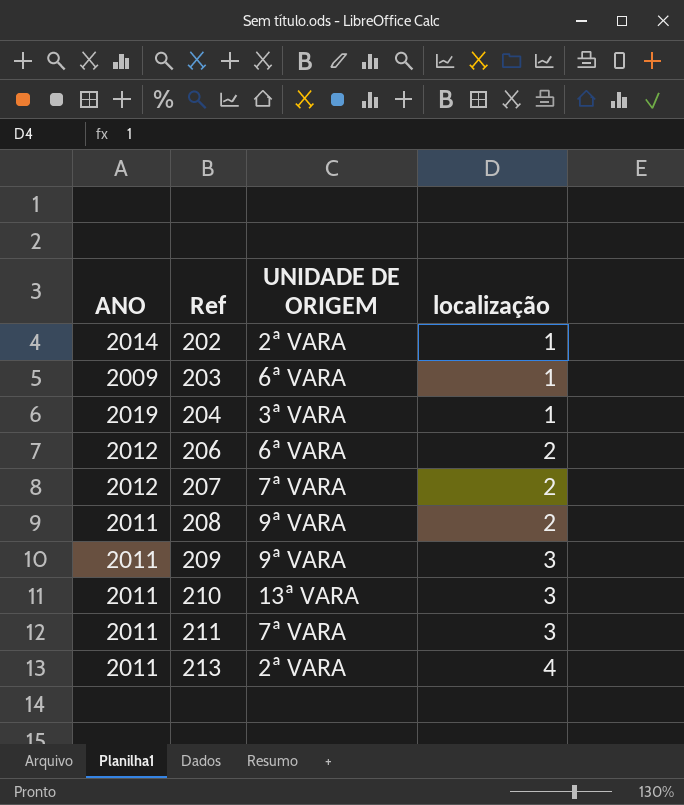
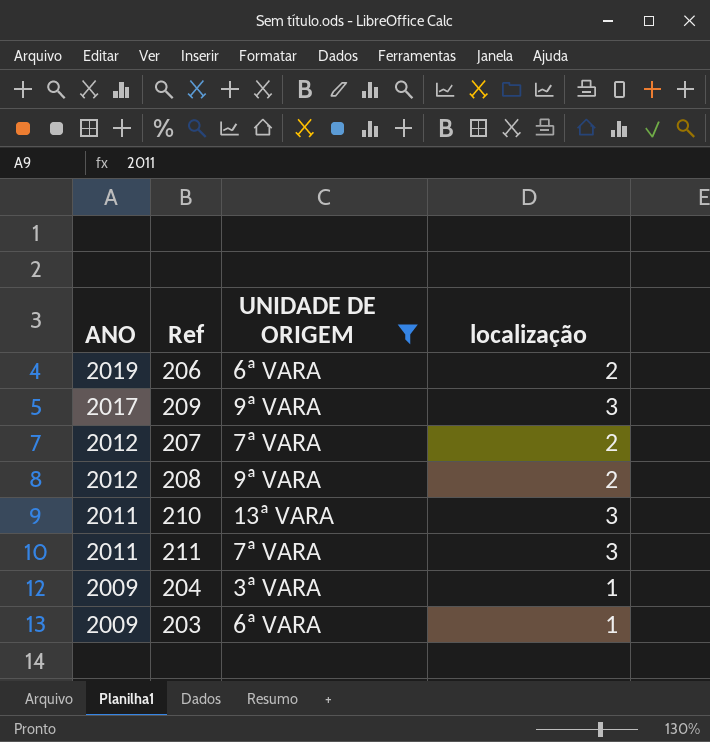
filter: none -> UNIDADE DE ORIGEM != 2ª VARA
row order: Ref ascending -> ANO descending
206 | ANO: 2012 -> 2019
209 | ANO: 2011 -> 2017
208 | ANO: 2011 -> 2012
204 | ANO: 2019 -> 2009

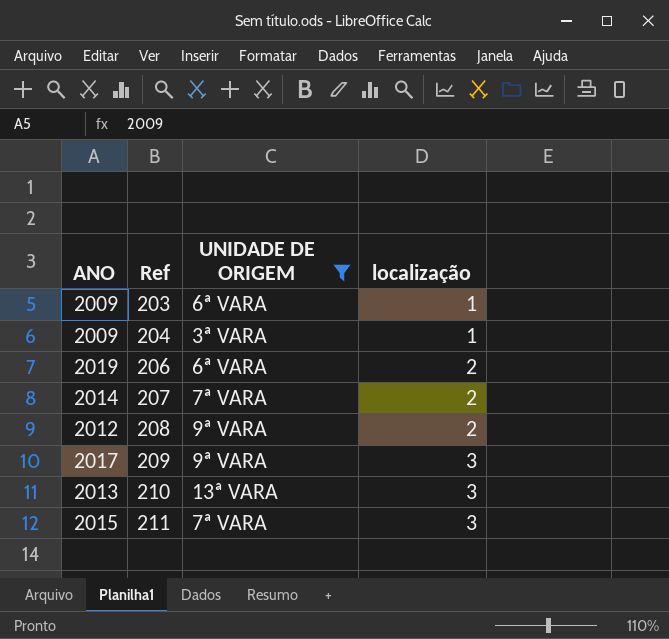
row order: ANO descending -> Ref ascending
207 | ANO: 2012 -> 2014
210 | ANO: 2011 -> 2013
211 | ANO: 2011 -> 2015

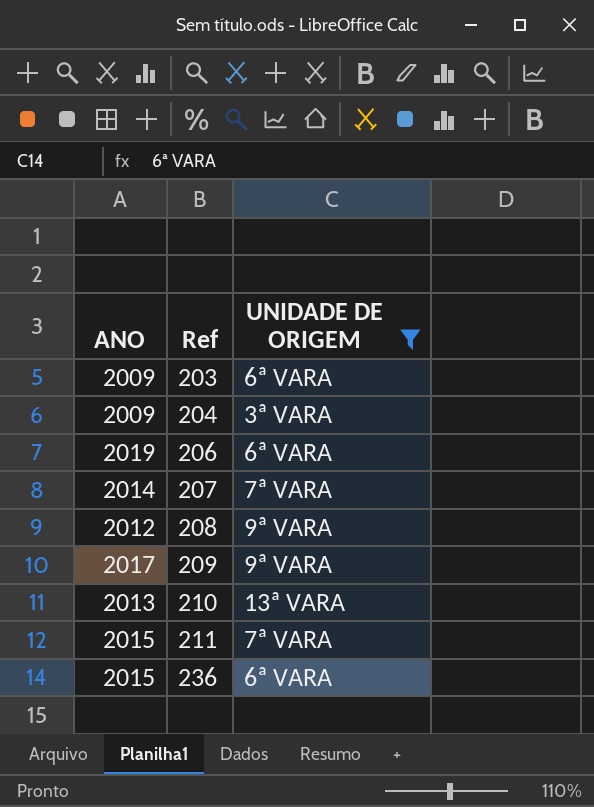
column localização | position: 4 -> none
row 236: none -> 2015 | 6ª VARA

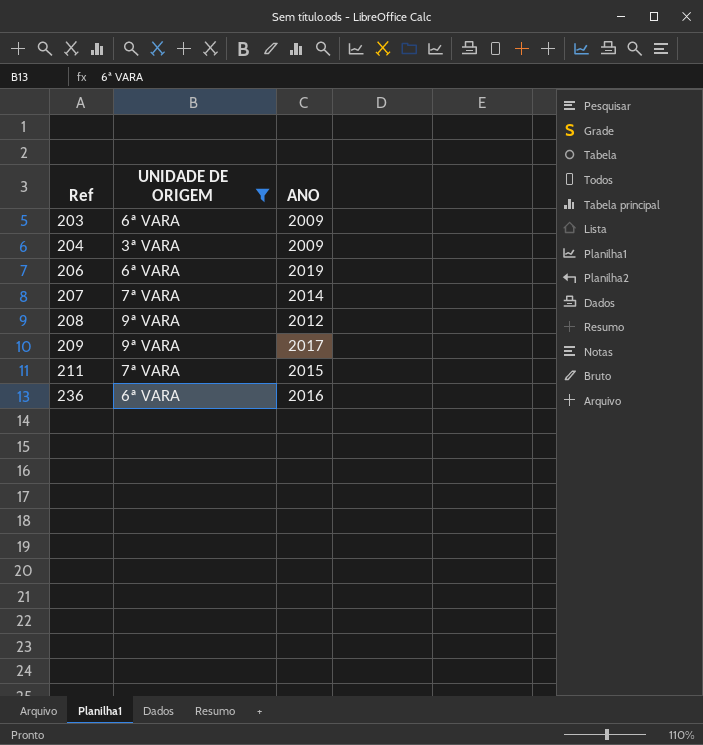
column ANO | position: 1 -> 3
row 210: 2013 | 13ª VARA -> none
236 | ANO: 2015 -> 2016

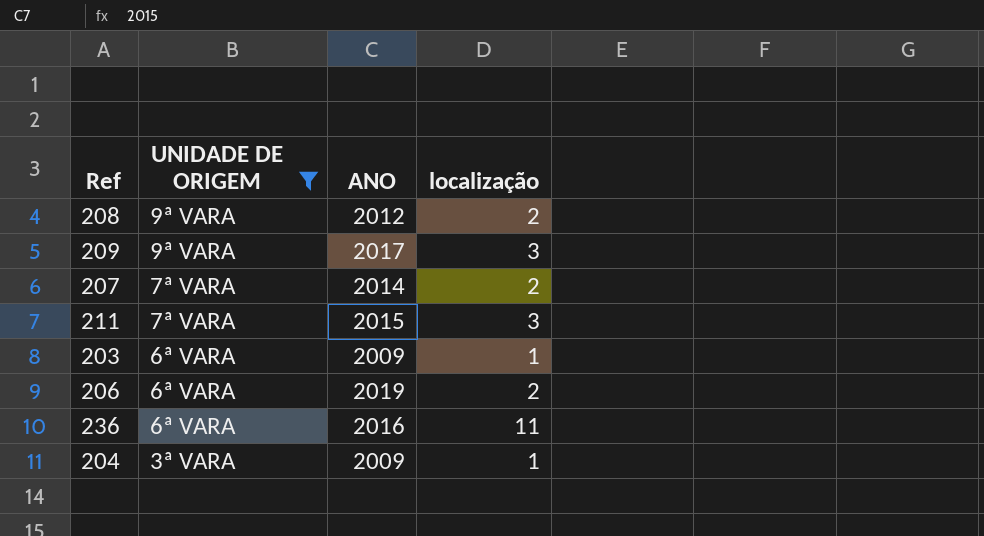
row order: Ref ascending -> UNIDADE DE ORIGEM descending
column localização | position: none -> 4

